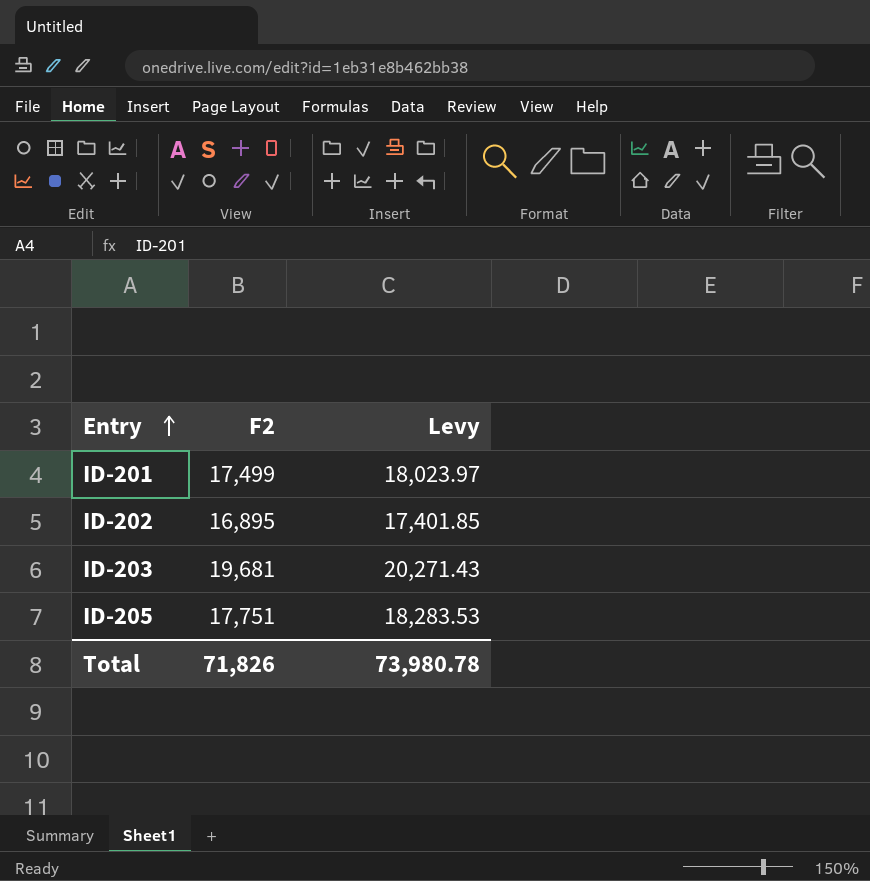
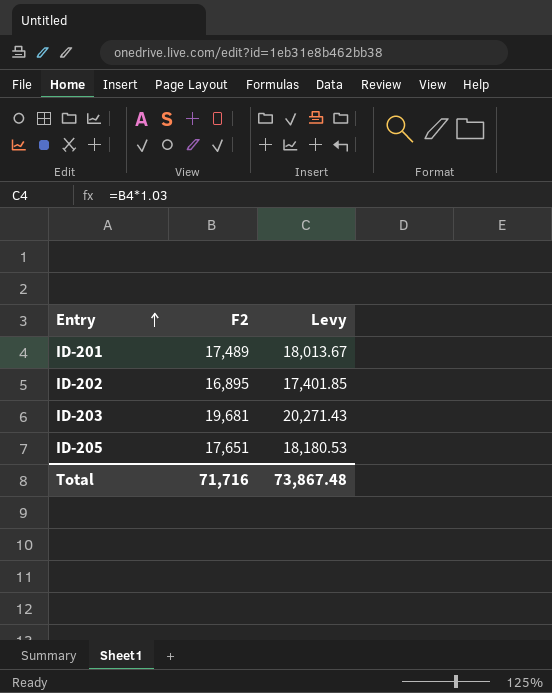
ID-201 | F2: 17,499 -> 17,489
ID-201 | Levy: 18,023.97 -> 18,013.67
ID-205 | F2: 17,751 -> 17,651
ID-205 | Levy: 18,283.53 -> 18,180.53
Total | F2: 71,826 -> 71,716
Total | Levy: 73,980.78 -> 73,867.48

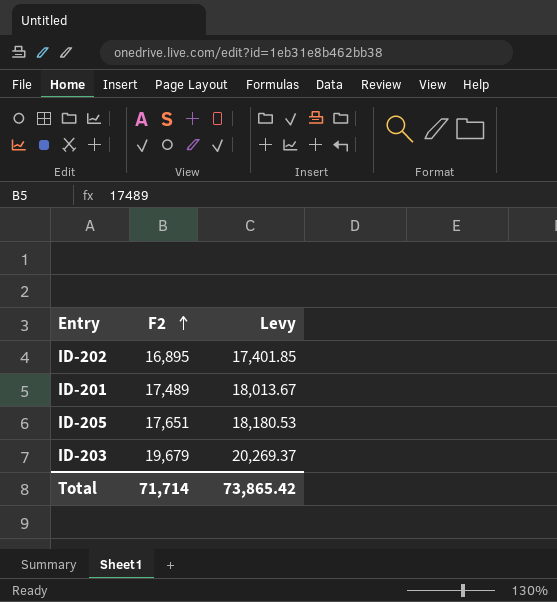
row order: Entry ascending -> F2 ascending
ID-203 | F2: 19,681 -> 19,679
ID-203 | Levy: 20,271.43 -> 20,269.37
Total | F2: 71,716 -> 71,714
Total | Levy: 73,867.48 -> 73,865.42

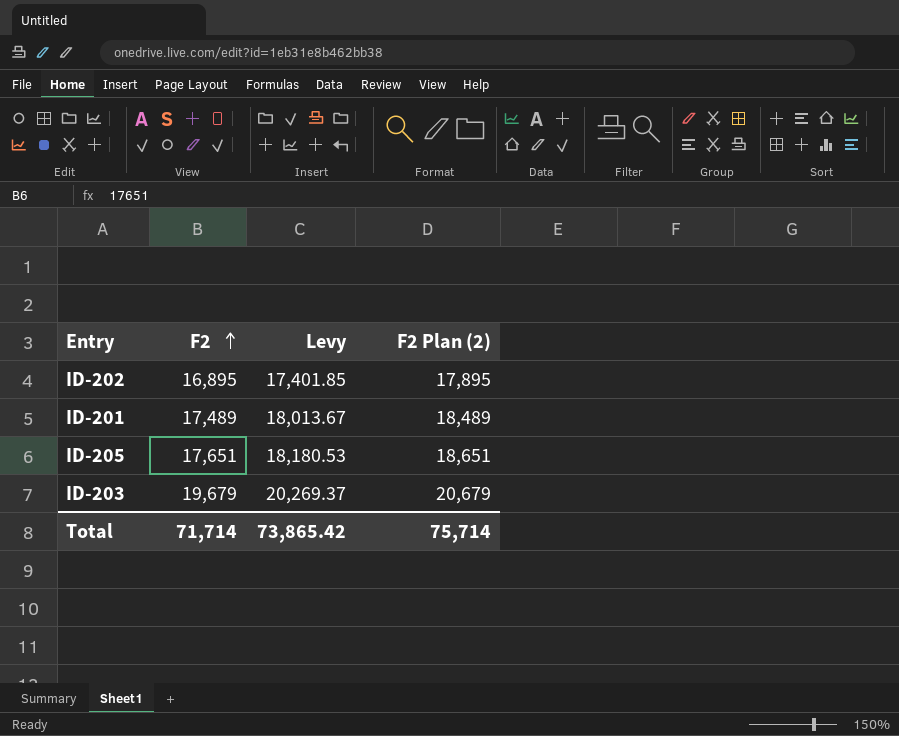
column F2 Plan (2) | formula: none -> [F2] + 1000

